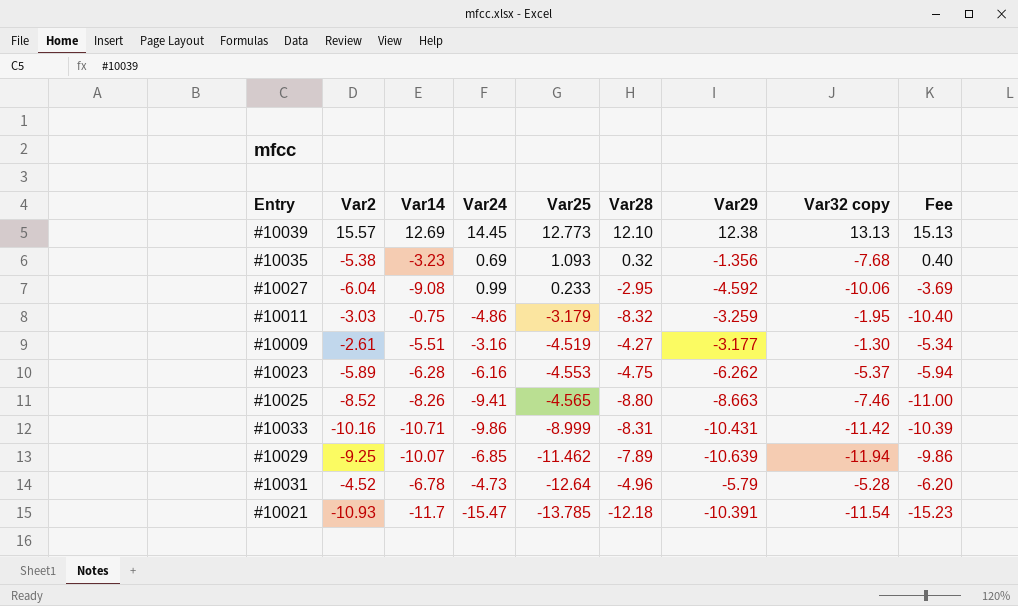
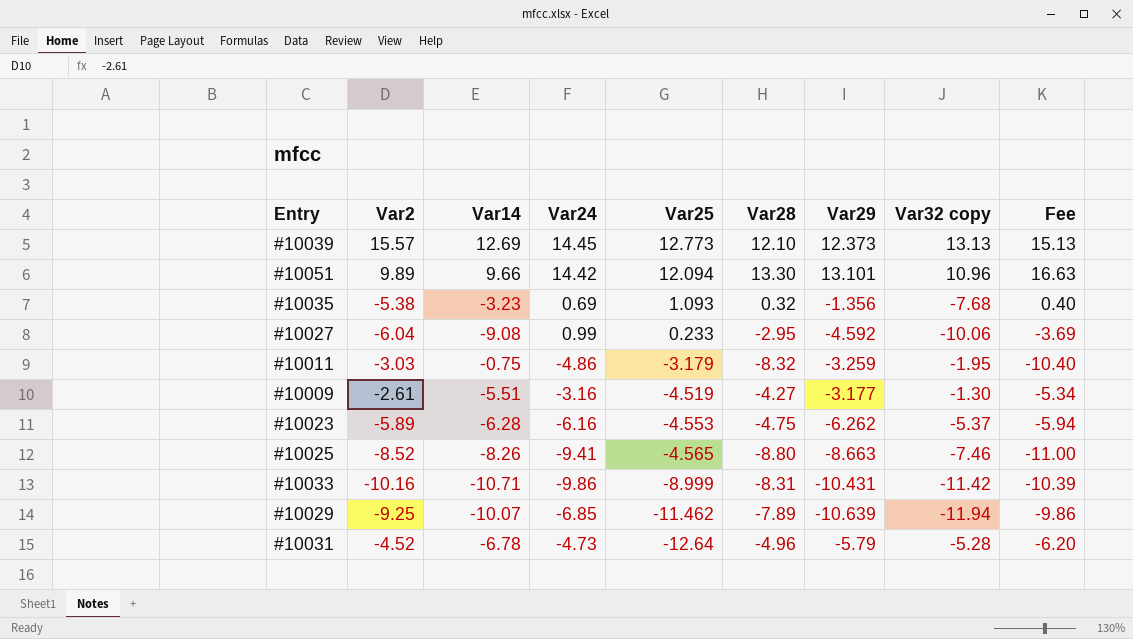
row #10021: -10.93 | -11.7 | -15.47 | -13.785 | -12.18 | -10.391 | -11.54 | -15.23 -> none
#10039 | Var29: 12.38 -> 12.373
row #10051: none -> 9.89 | 9.66 | 14.42 | 12.094 | 13.30 | 13.101 | 10.96 | 16.63

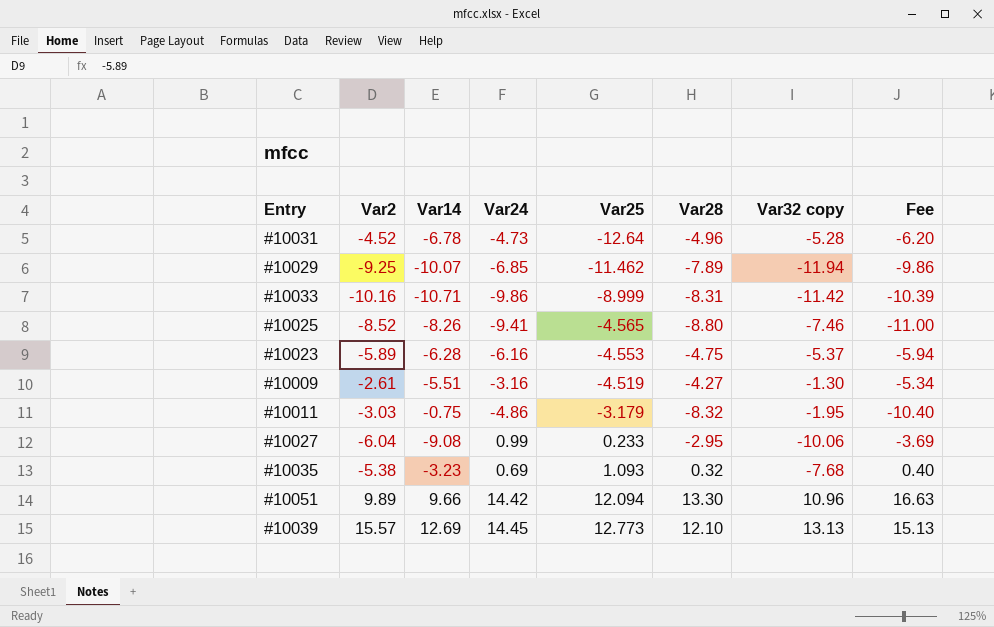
row order: Var25 descending -> Var25 ascending
column Var29 | position: 7 -> none

